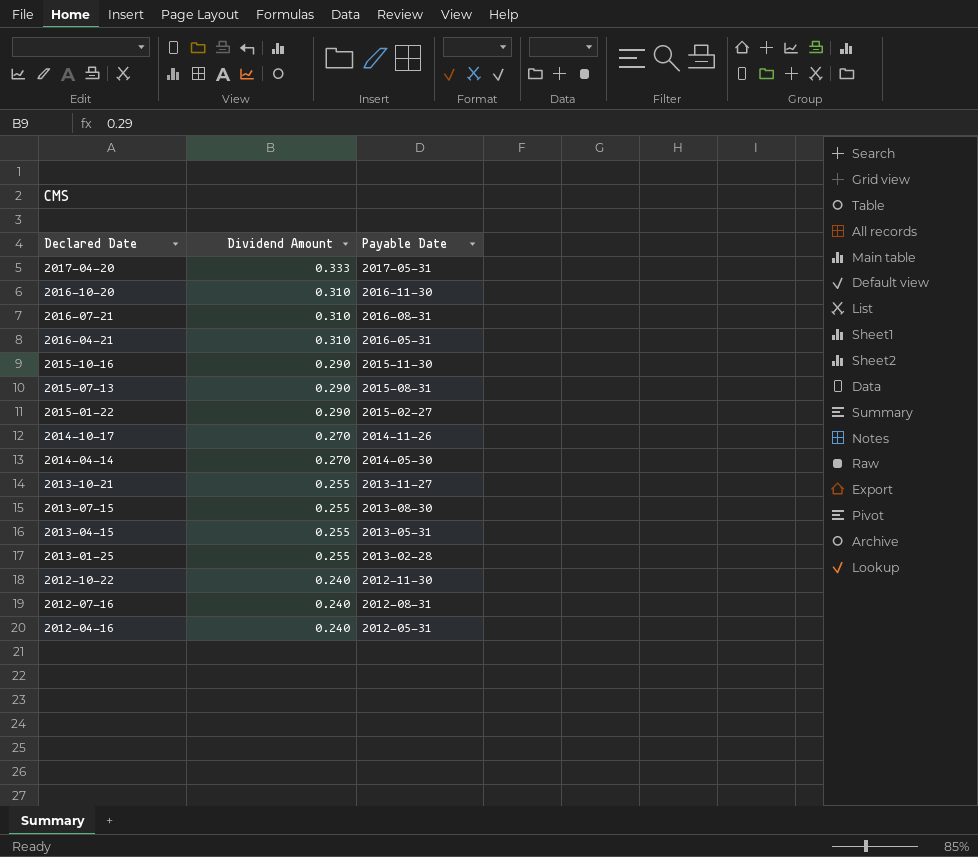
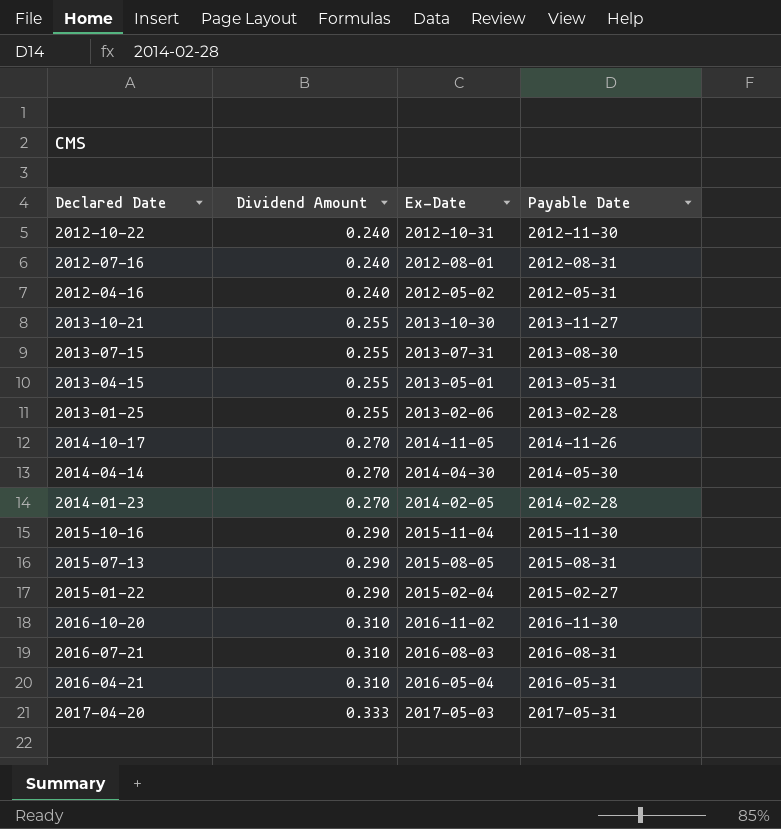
row order: Declared Date descending -> Dividend Amount ascending
column Ex-Date | position: none -> 3
row 2014-01-23: none -> 0.270 | 2014-02-05 | 2014-02-28

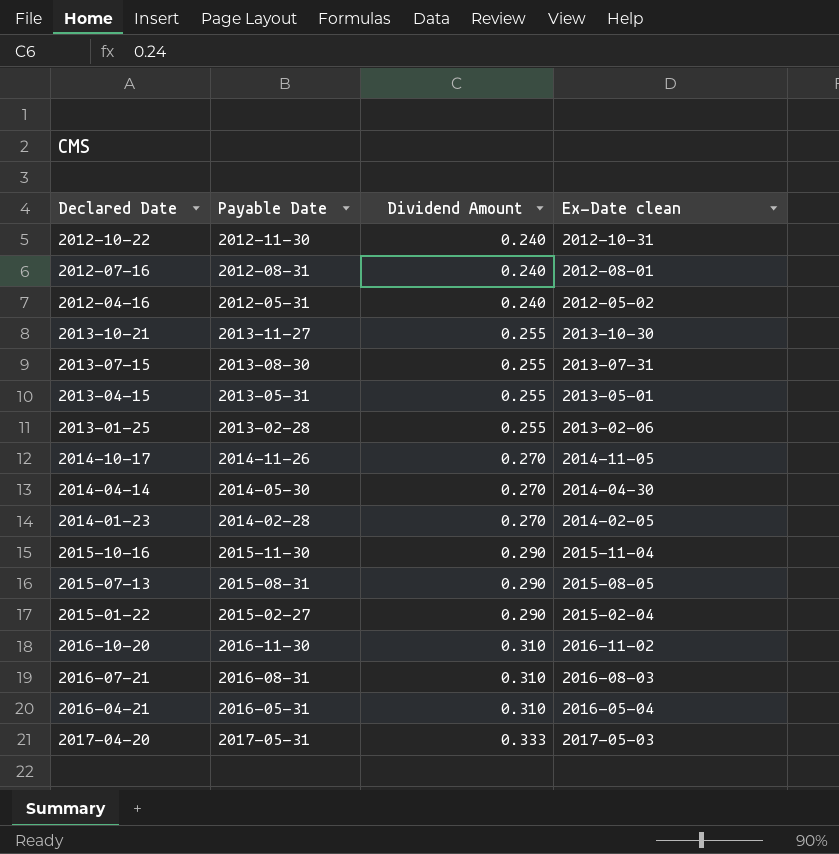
column Payable Date | position: 4 -> 2
column name: Ex-Date -> Ex-Date clean

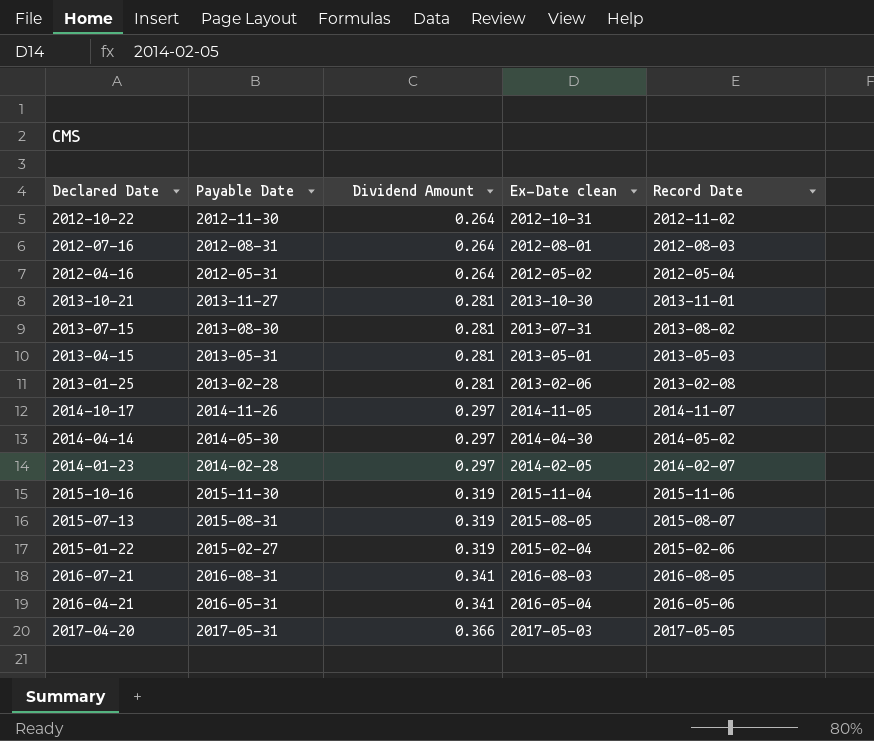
column Record Date | position: none -> 5
row 2016-10-20: 2016-11-30 | 0.310 | 2016-11-02 -> none
2012-10-22 | Dividend Amount: 0.240 -> 0.264
2012-07-16 | Dividend Amount: 0.240 -> 0.264
2012-04-16 | Dividend Amount: 0.240 -> 0.264
2013-10-21 | Dividend Amount: 0.255 -> 0.281
2013-07-15 | Dividend Amount: 0.255 -> 0.281
2013-04-15 | Dividend Amount: 0.255 -> 0.281
2013-01-25 | Dividend Amount: 0.255 -> 0.281
2014-10-17 | Dividend Amount: 0.270 -> 0.297
2014-04-14 | Dividend Amount: 0.270 -> 0.297
2014-01-23 | Dividend Amount: 0.270 -> 0.297
2015-10-16 | Dividend Amount: 0.290 -> 0.319
2015-07-13 | Dividend Amount: 0.290 -> 0.319
2015-01-22 | Dividend Amount: 0.290 -> 0.319
2016-07-21 | Dividend Amount: 0.310 -> 0.341
2016-04-21 | Dividend Amount: 0.310 -> 0.341
2017-04-20 | Dividend Amount: 0.333 -> 0.366

